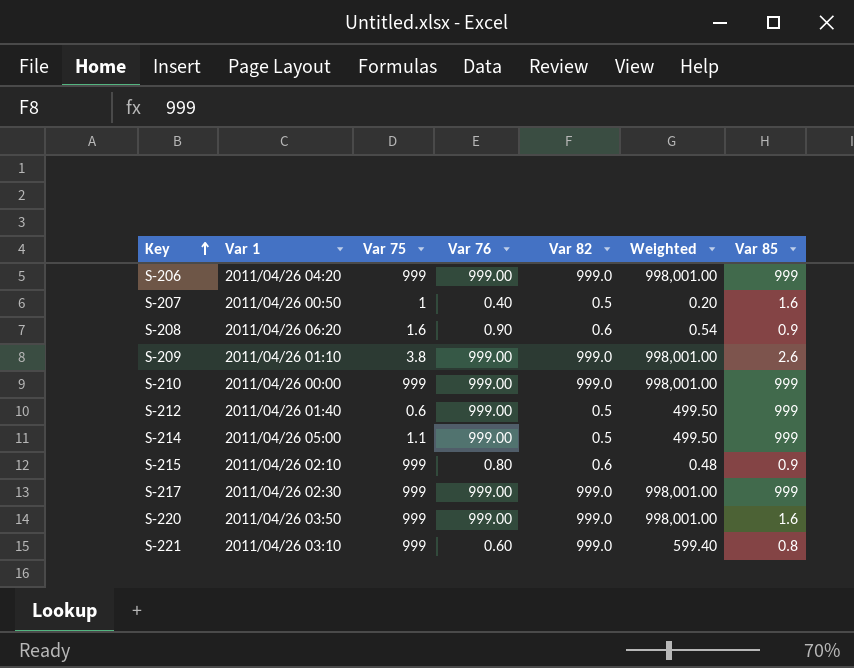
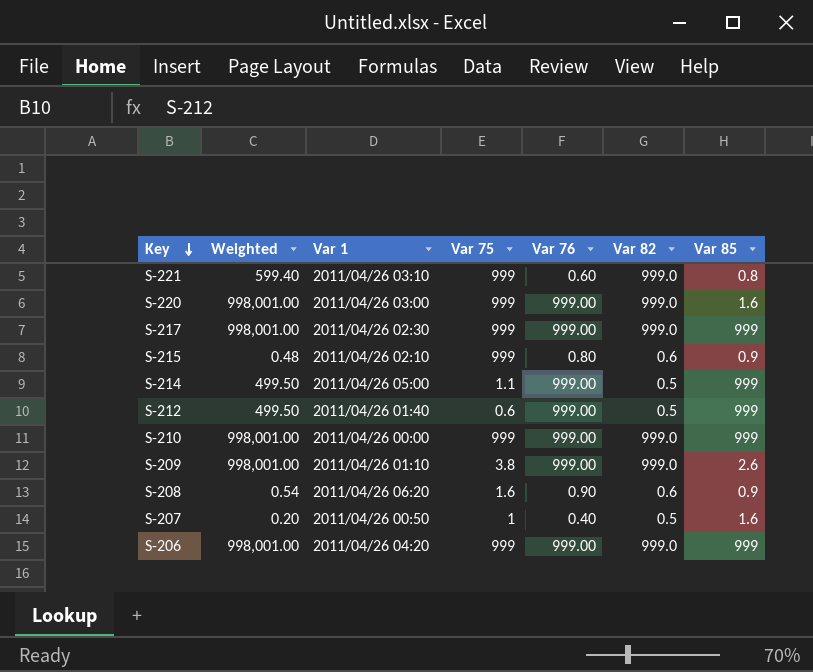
row order: Key ascending -> Key descending
column Weighted | position: 6 -> 2
S-220 | Var 1: 2011/04/26 03:50 -> 2011/04/26 03:00

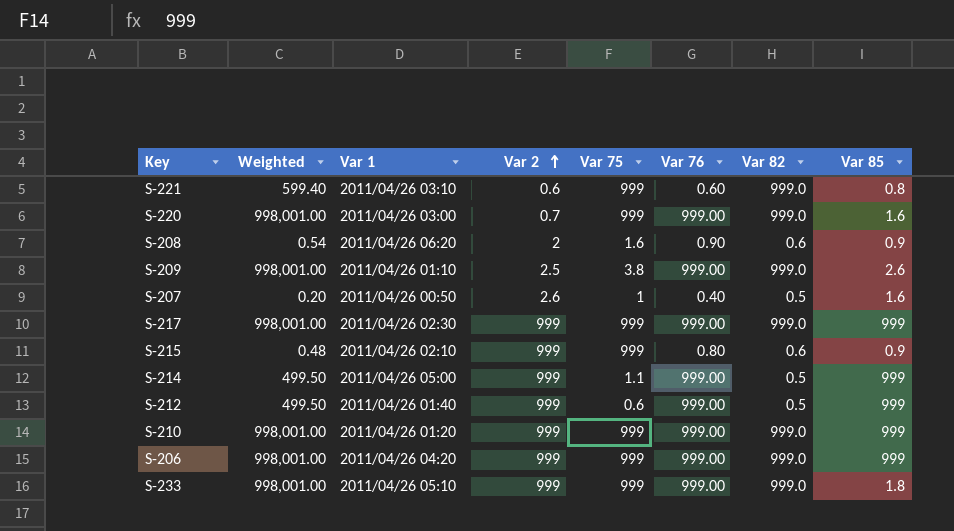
row order: Key descending -> Var 2 ascending
column Var 2 | position: none -> 4
S-210 | Var 1: 2011/04/26 00:00 -> 2011/04/26 01:20
row S-233: none -> 998,001.00 | 2011/04/26 05:10 | 999 | 999 | 999.00 | 999.0 | 1.8

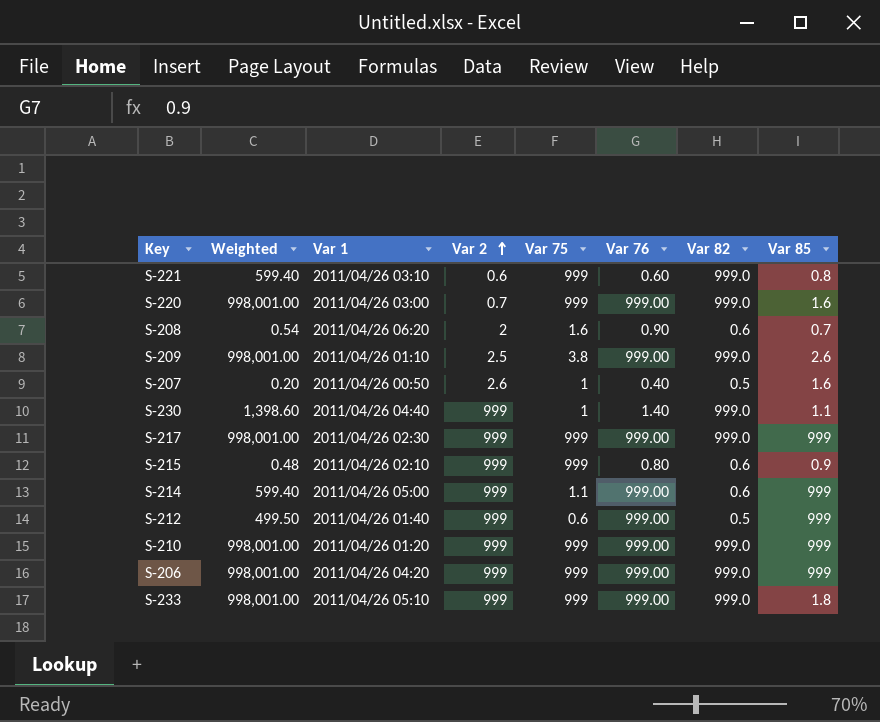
S-208 | Var 85: 0.9 -> 0.7
row S-230: none -> 1,398.60 | 2011/04/26 04:40 | 999 | 1 | 1.40 | 999.0 | 1.1
S-214 | Weighted: 499.50 -> 599.40
S-214 | Var 82: 0.5 -> 0.6

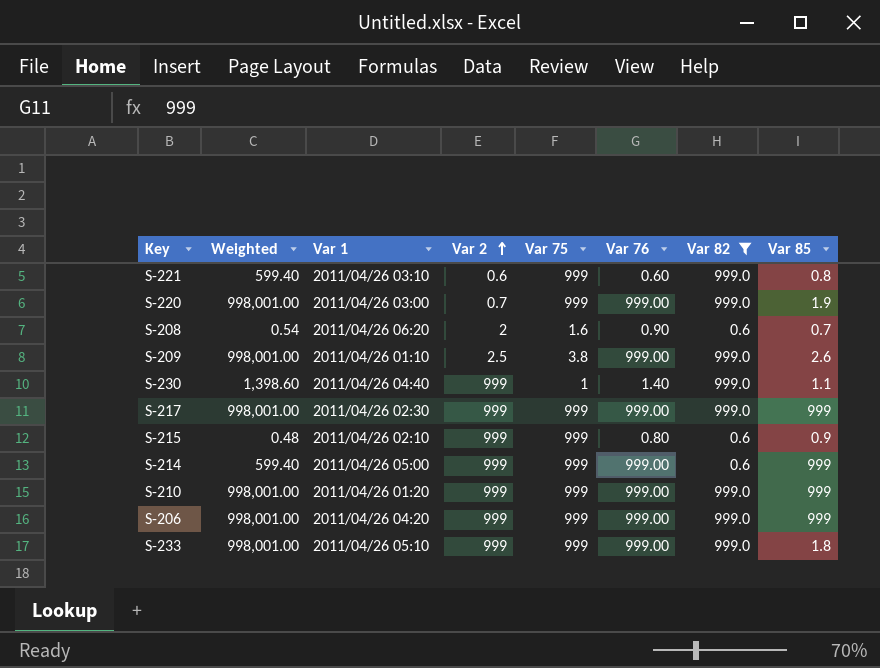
filter: none -> Var 82 != 0.5
S-220 | Var 85: 1.6 -> 1.9
S-214 | Var 75: 1.1 -> 999

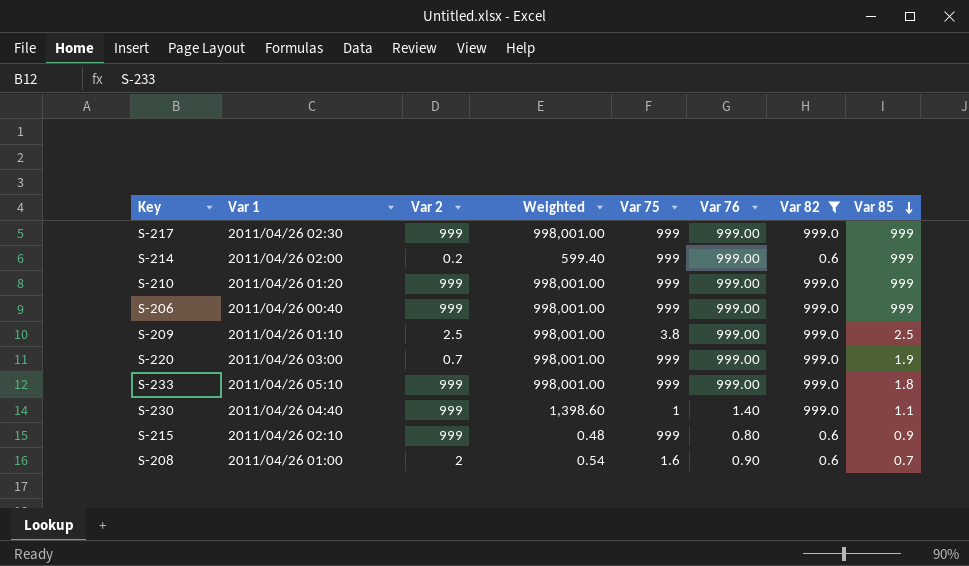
row order: Var 2 ascending -> Var 85 descending
column Weighted | position: 2 -> 4
row S-221: 599.40 | 2011/04/26 03:10 | 0.6 | 999 | 0.60 | 999.0 | 0.8 -> none
S-214 | Var 1: 2011/04/26 05:00 -> 2011/04/26 02:00
S-214 | Var 2: 999 -> 0.2
S-206 | Var 1: 2011/04/26 04:20 -> 2011/04/26 00:40
S-209 | Var 85: 2.6 -> 2.5
S-208 | Var 1: 2011/04/26 06:20 -> 2011/04/26 01:00

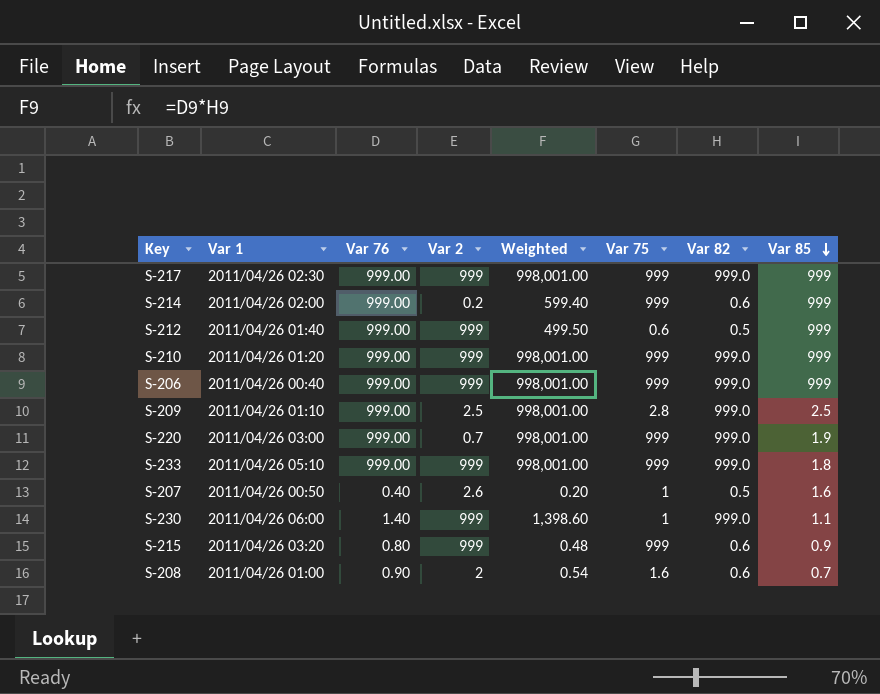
filter: Var 82 != 0.5 -> none
column Var 76 | position: 6 -> 3
S-209 | Var 75: 3.8 -> 2.8
S-230 | Var 1: 2011/04/26 04:40 -> 2011/04/26 06:00
S-215 | Var 1: 2011/04/26 02:10 -> 2011/04/26 03:20

